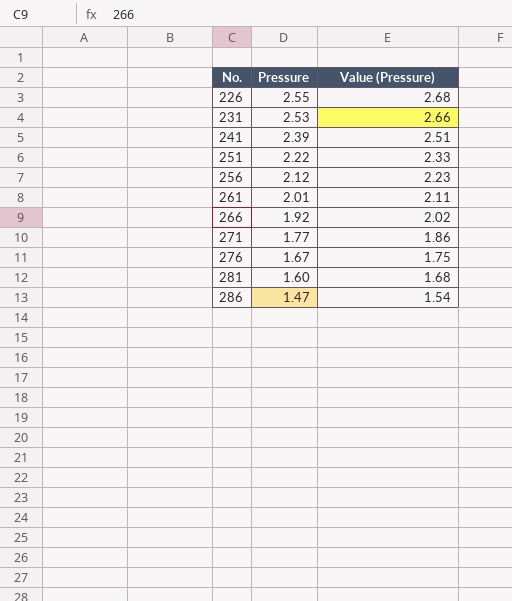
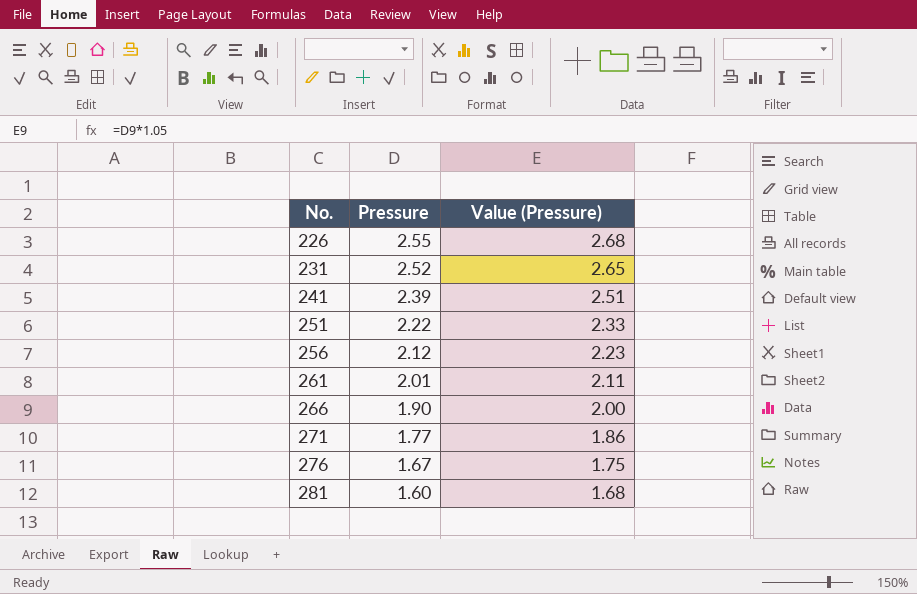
row 286: 1.47 | 1.54 -> none
231 | Pressure: 2.53 -> 2.52
231 | Value (Pressure): 2.66 -> 2.65
266 | Pressure: 1.92 -> 1.90
266 | Value (Pressure): 2.02 -> 2.00

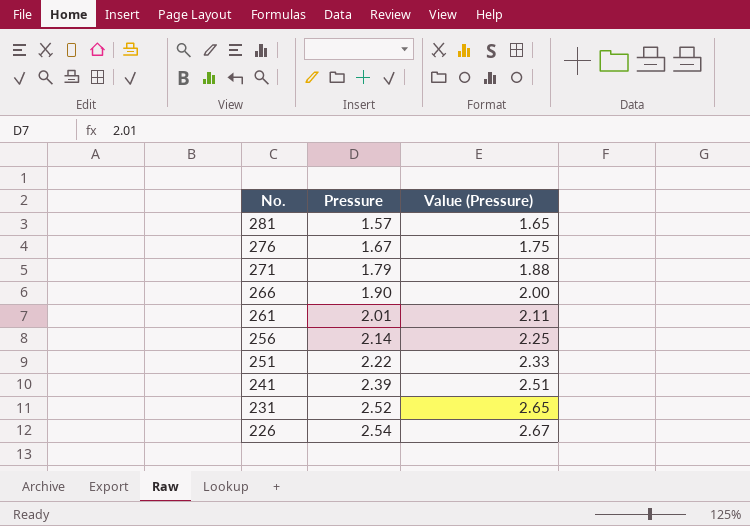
row order: No. ascending -> No. descending
281 | Pressure: 1.60 -> 1.57
281 | Value (Pressure): 1.68 -> 1.65
271 | Pressure: 1.77 -> 1.79
271 | Value (Pressure): 1.86 -> 1.88
256 | Pressure: 2.12 -> 2.14
256 | Value (Pressure): 2.23 -> 2.25
226 | Pressure: 2.55 -> 2.54
226 | Value (Pressure): 2.68 -> 2.67

